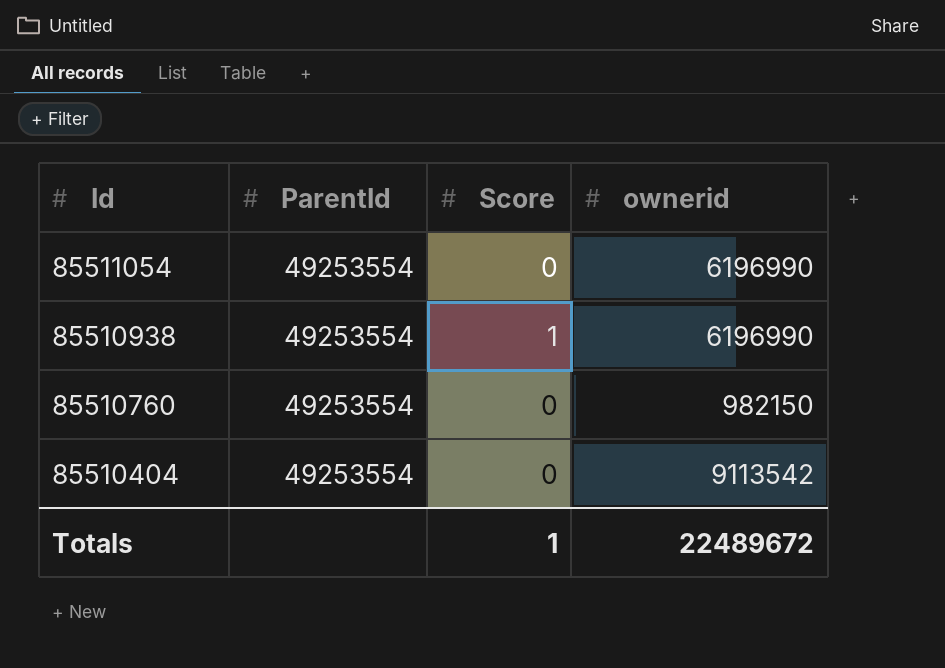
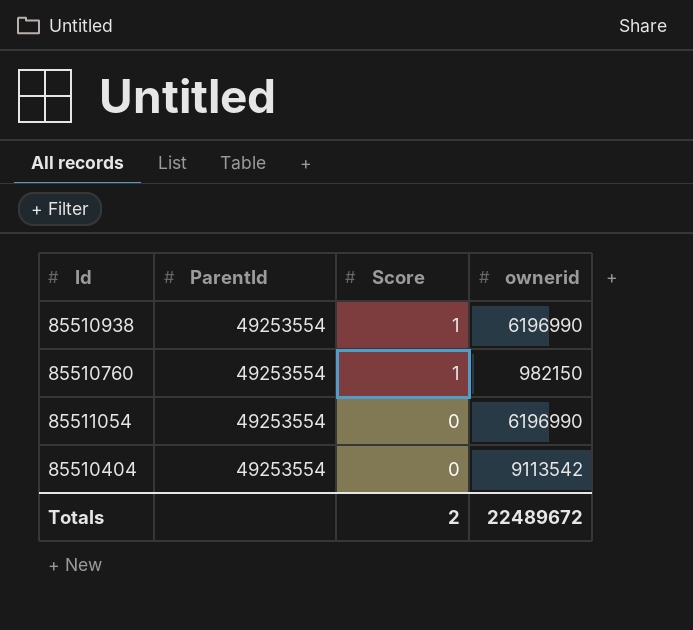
row order: Id descending -> Score descending
85510760 | Score: 0 -> 1
Totals | Score: 1 -> 2

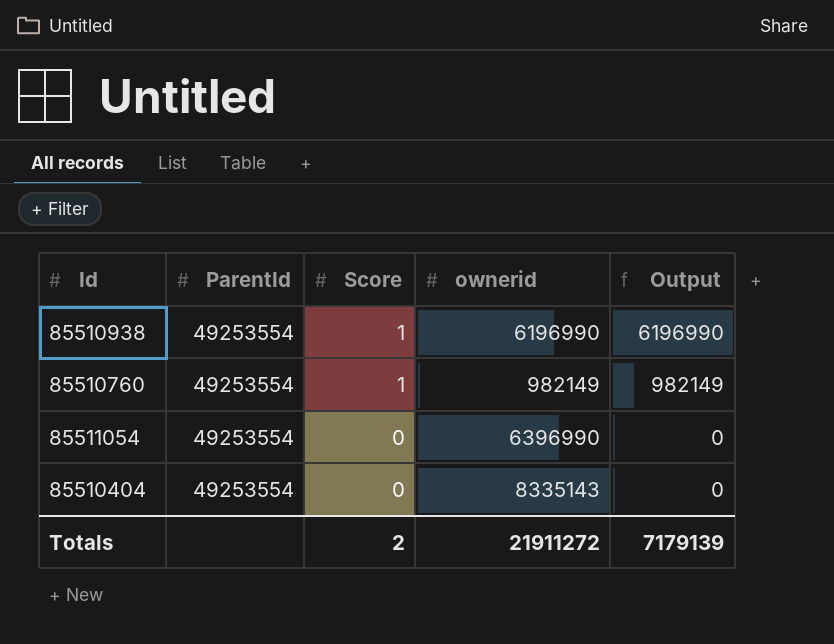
column Output | formula: none -> [Score] * [ownerid]
85510760 | ownerid: 982150 -> 982149
85511054 | ownerid: 6196990 -> 6396990
85510404 | ownerid: 9113542 -> 8335143
Totals | ownerid: 22489672 -> 21911272

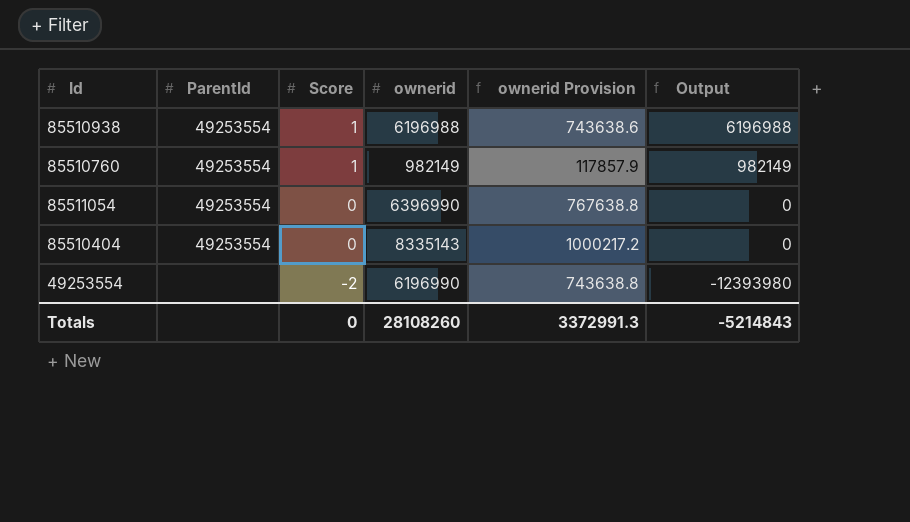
column ownerid Provision | formula: none -> [ownerid] * 0.12
85510938 | ownerid: 6196990 -> 6196988
85510938 | Output: 6196990 -> 6196988
row 49253554: none -> none | -2 | 6196990 | 743638.8 | -12393980
Totals | Score: 2 -> 0
Totals | ownerid: 21911272 -> 28108260
Totals | Output: 7179139 -> -5214843

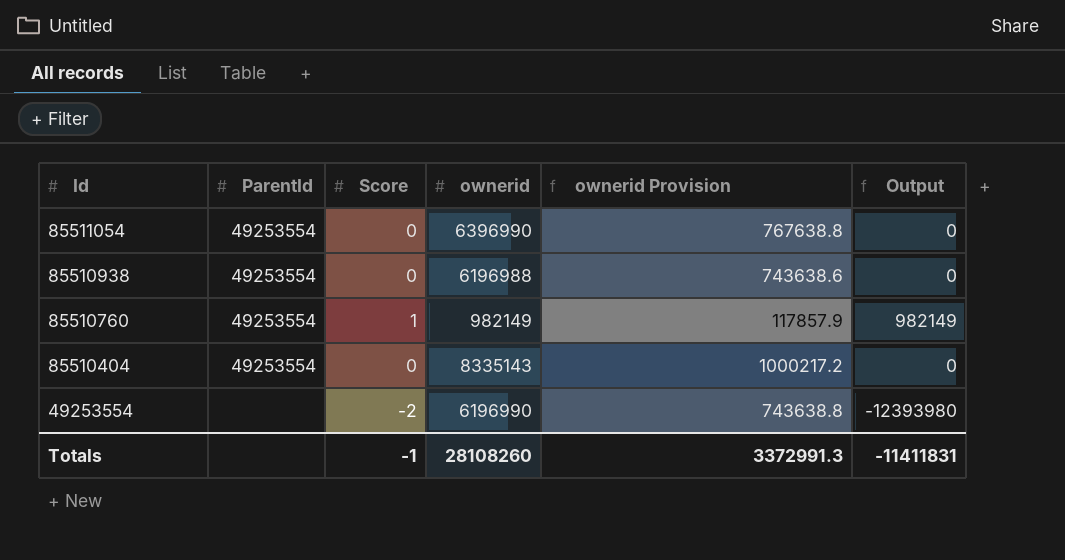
row order: Score descending -> Id descending
85510938 | Score: 1 -> 0
85510938 | Output: 6196988 -> 0
Totals | Score: 0 -> -1
Totals | Output: -5214843 -> -11411831

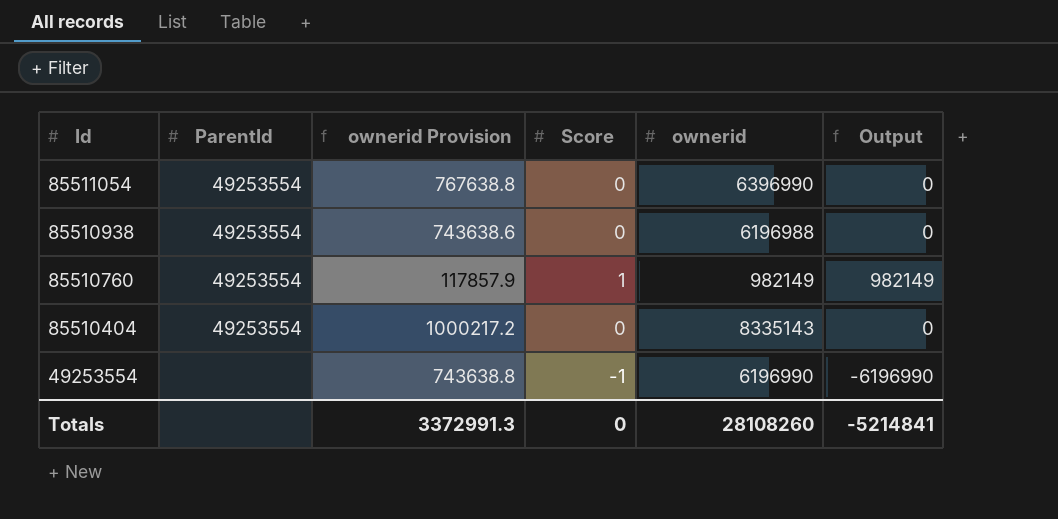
column ownerid Provision | position: 5 -> 3
49253554 | Score: -2 -> -1
49253554 | Output: -12393980 -> -6196990
Totals | Score: -1 -> 0
Totals | Output: -11411831 -> -5214841

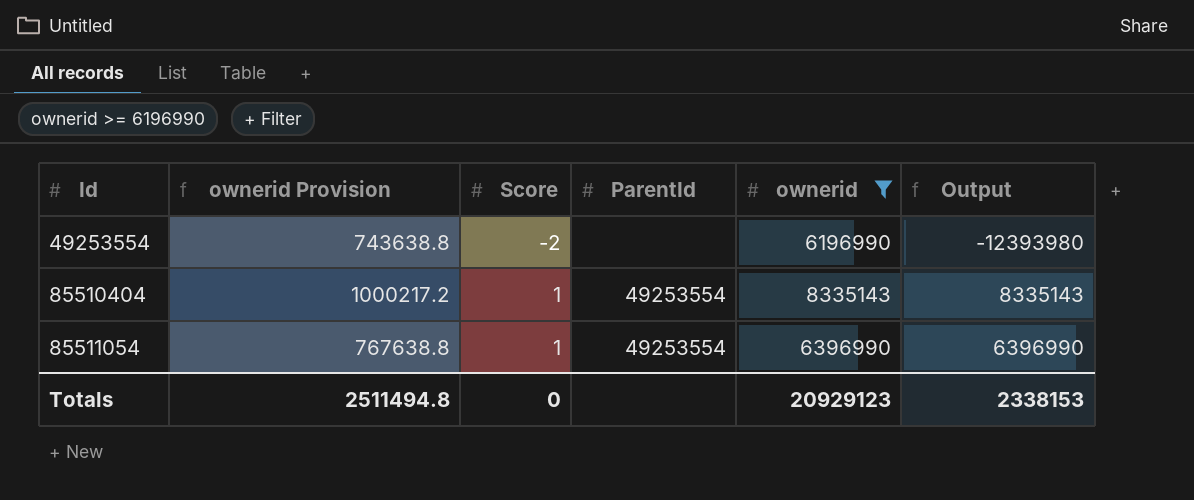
filter: none -> ownerid >= 6196990
row order: Id descending -> Id ascending
column ParentId | position: 2 -> 4
49253554 | Score: -1 -> -2
49253554 | Output: -6196990 -> -12393980
85510404 | Score: 0 -> 1
85510404 | Output: 0 -> 8335143
85511054 | Score: 0 -> 1
85511054 | Output: 0 -> 6396990
Totals | ownerid Provision: 3372991.3 -> 2511494.8
Totals | ownerid: 28108260 -> 20929123
Totals | Output: -5214841 -> 2338153

